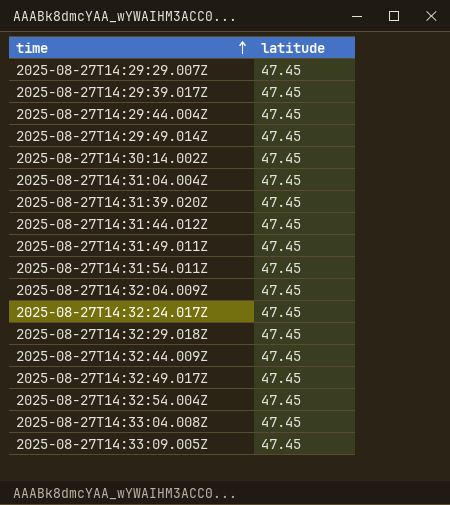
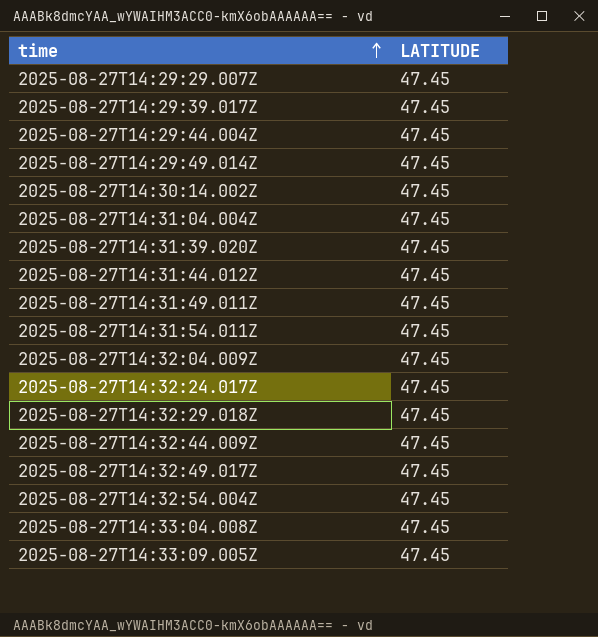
column name: latitude -> LATITUDE

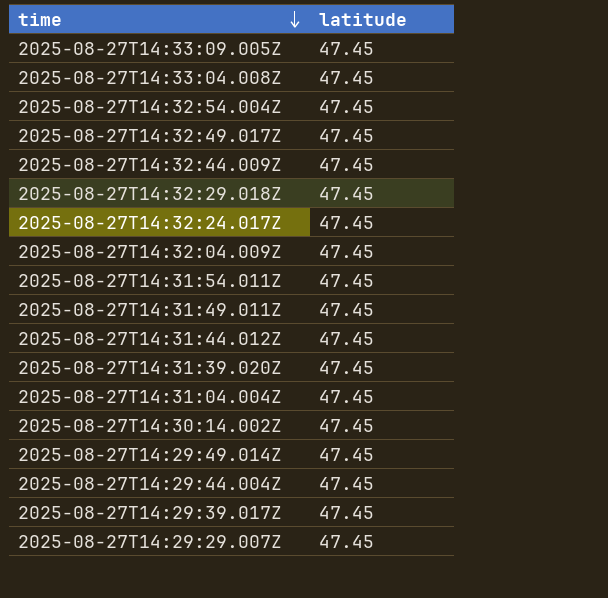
row order: time ascending -> time descending
column name: LATITUDE -> latitude

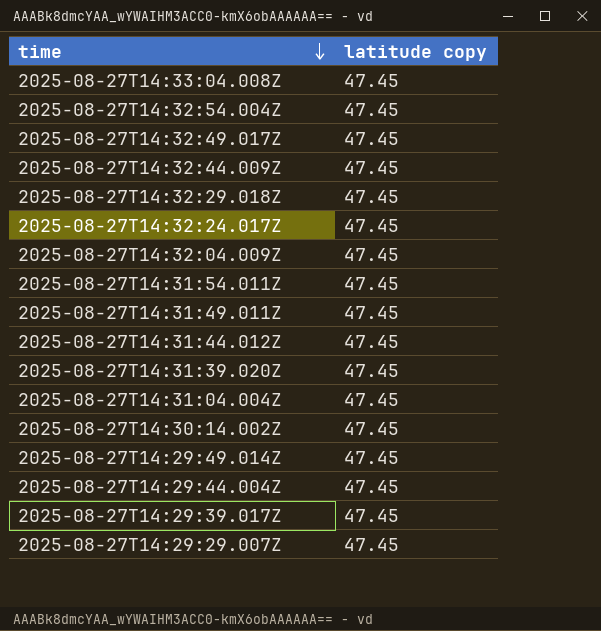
column name: latitude -> latitude copy
row 2025-08-27T14:33:09.005Z: 47.45 -> none

